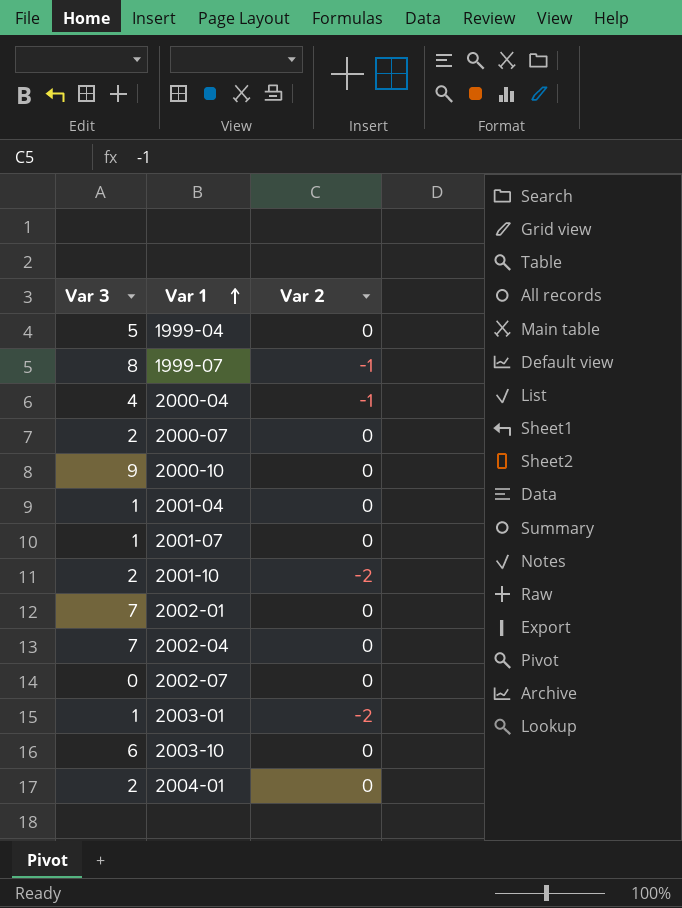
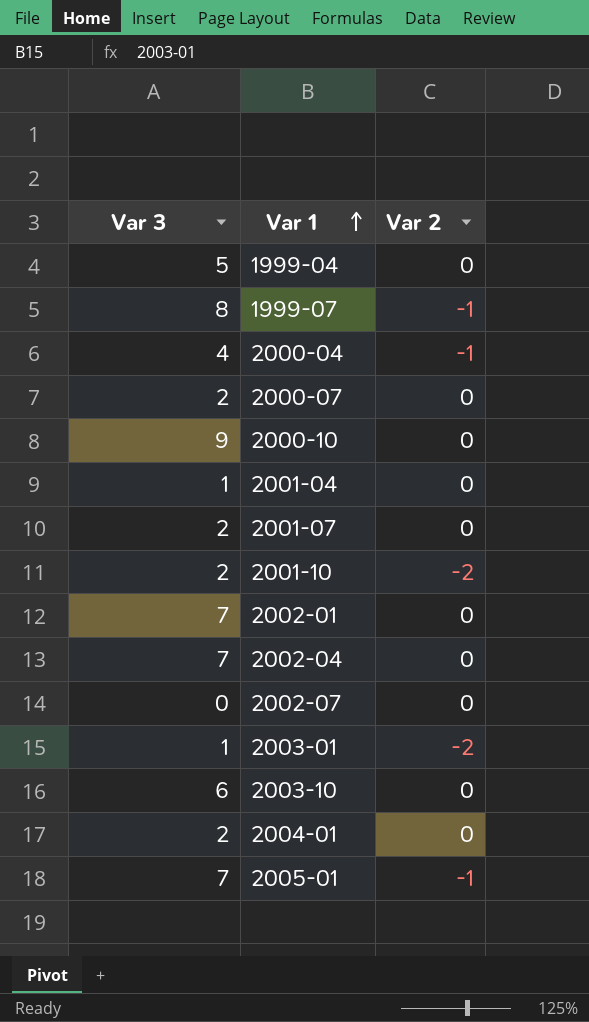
2001-07 | Var 3: 1 -> 2
row 2005-01: none -> 7 | -1

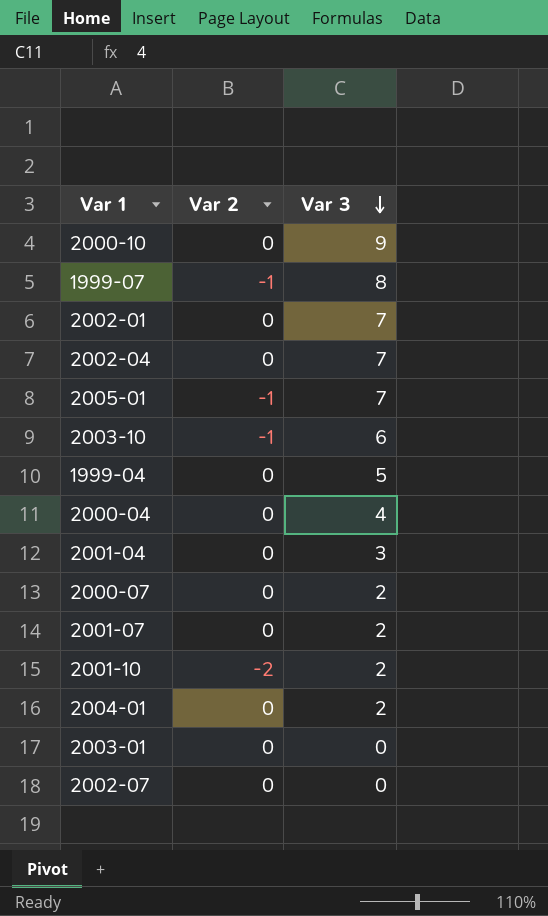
row order: Var 1 ascending -> Var 3 descending
column Var 3 | position: 1 -> 3
2003-10 | Var 2: 0 -> -1
2000-04 | Var 2: -1 -> 0
2001-04 | Var 3: 1 -> 3
2003-01 | Var 2: -2 -> 0
2003-01 | Var 3: 1 -> 0

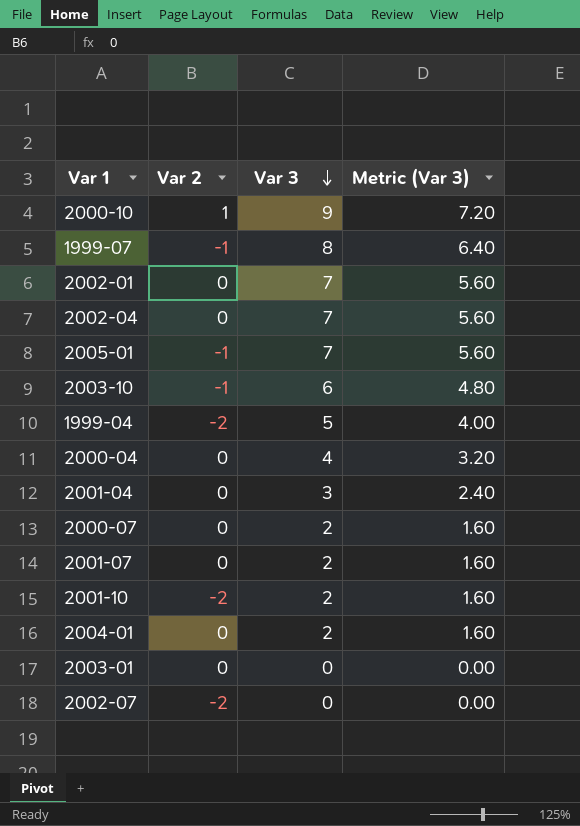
column Metric (Var 3) | formula: none -> [Var 3] * 0.8
2000-10 | Var 2: 0 -> 1
1999-04 | Var 2: 0 -> -2
2002-07 | Var 2: 0 -> -2

